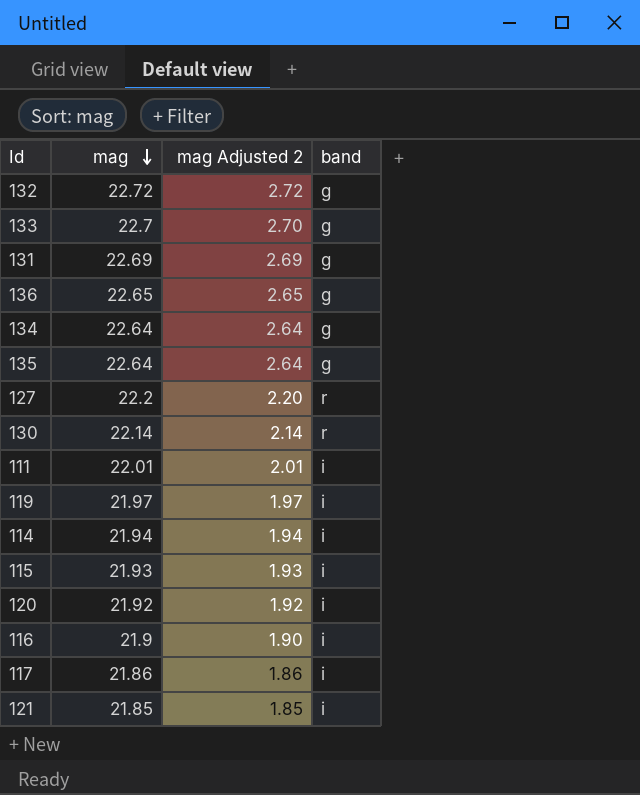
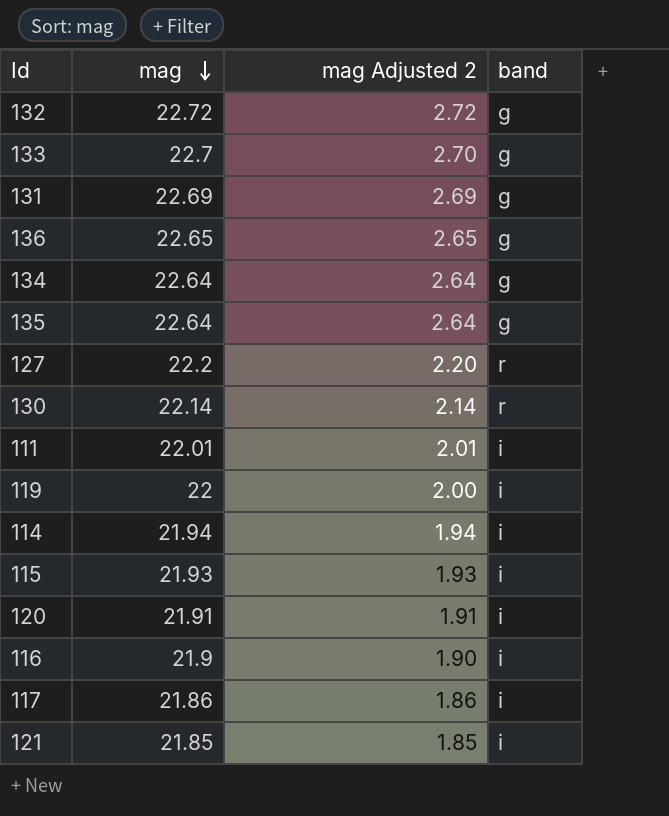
119 | mag: 21.97 -> 22
119 | mag Adjusted 2: 1.97 -> 2.00
120 | mag: 21.92 -> 21.91
120 | mag Adjusted 2: 1.92 -> 1.91

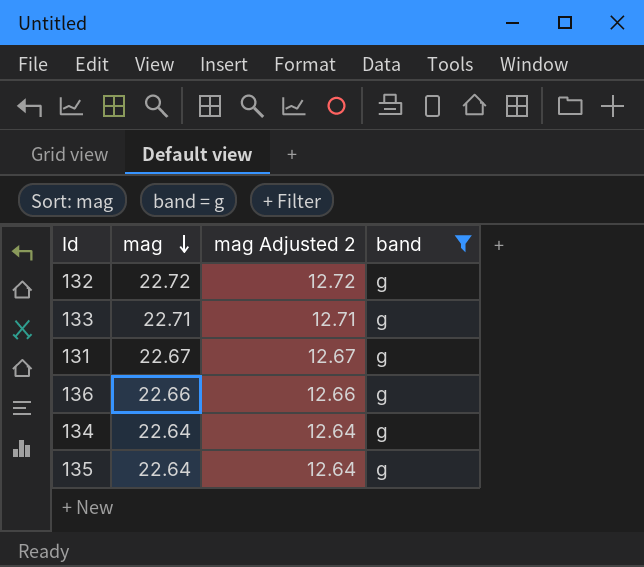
filter: none -> band = g
column mag Adjusted 2 | formula: [mag] - 20 -> [mag] - 10
133 | mag: 22.7 -> 22.71
131 | mag: 22.69 -> 22.67
136 | mag: 22.65 -> 22.66

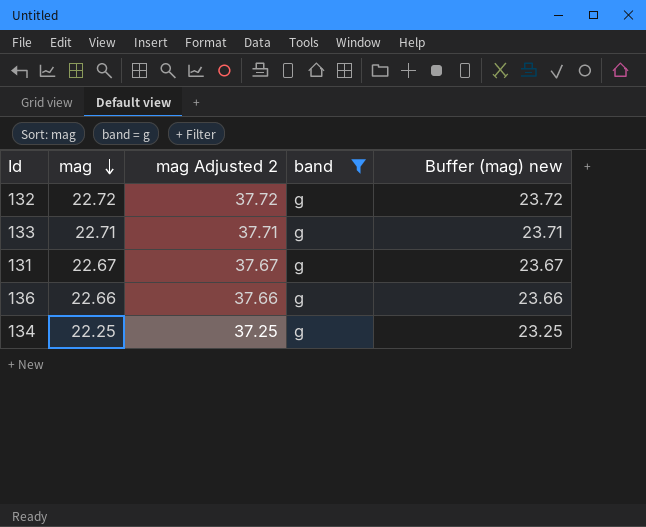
column mag Adjusted 2 | formula: [mag] - 10 -> [mag] + 15
column Buffer (mag) new | formula: none -> [mag] + 1
row 135: 22.64 | 12.64 | g -> none
134 | mag: 22.64 -> 22.25

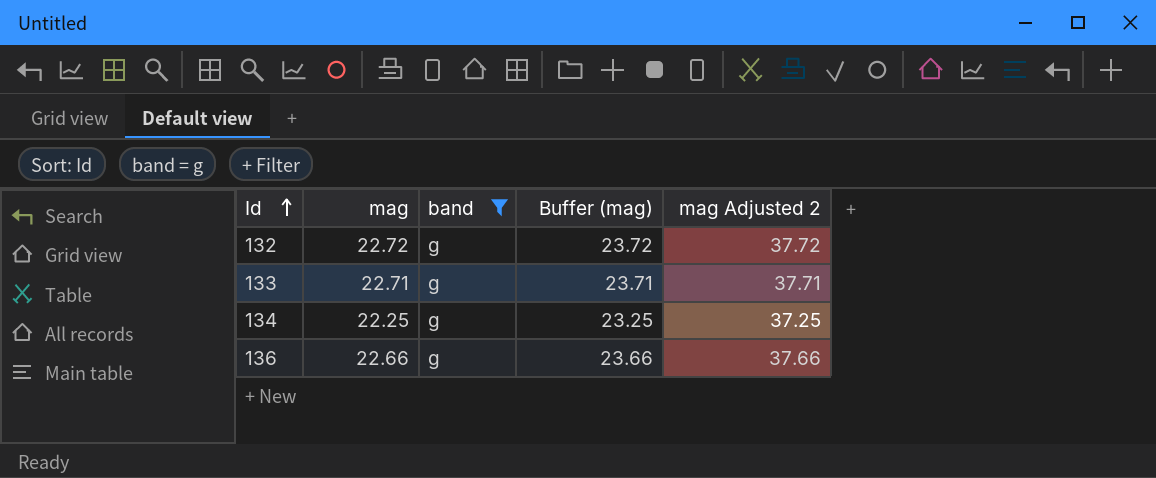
row order: mag descending -> Id ascending
column name: Buffer (mag) new -> Buffer (mag)
column mag Adjusted 2 | position: 3 -> 5
row 131: 22.67 | 37.67 | g | 23.67 -> none

